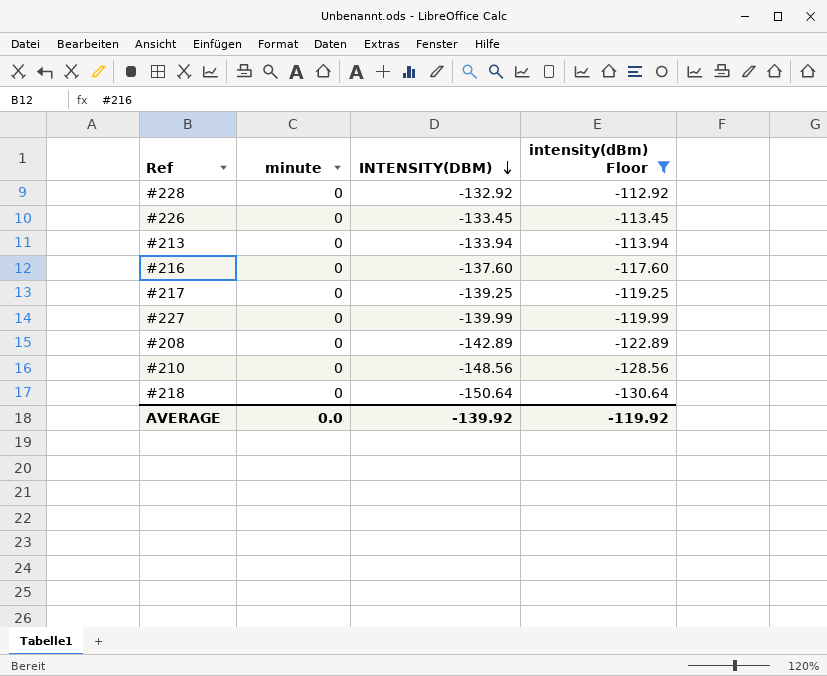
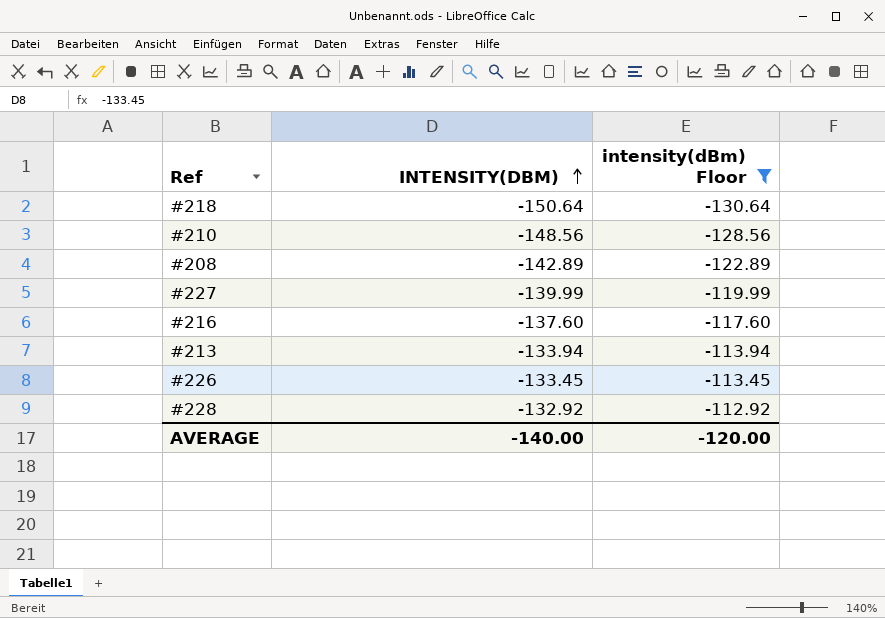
row order: INTENSITY(DBM) descending -> INTENSITY(DBM) ascending
column minute | position: 2 -> none
row #217: 0 | -139.25 | -119.25 -> none
AVERAGE | INTENSITY(DBM): -139.92 -> -140.00
AVERAGE | intensity(dBm) Floor: -119.92 -> -120.00

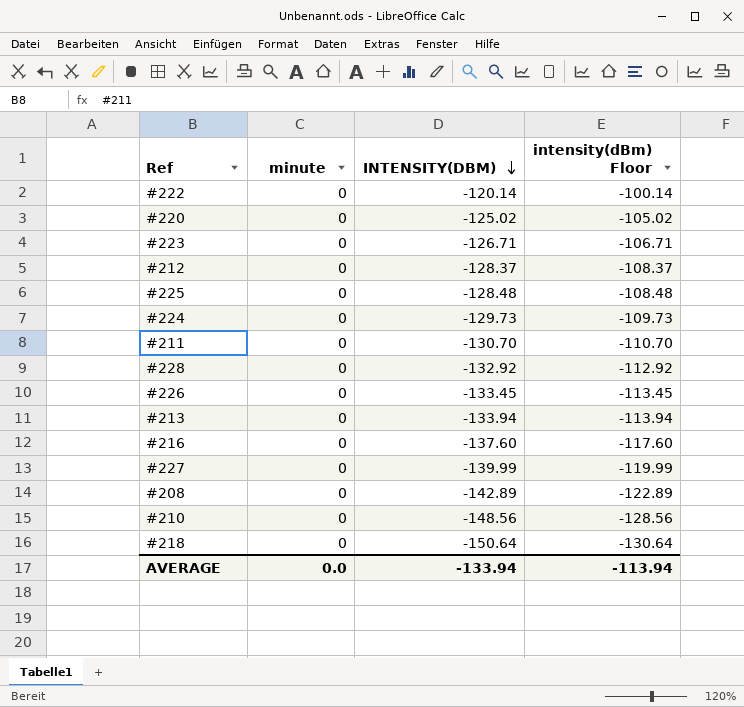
filter: intensity(dBm) Floor <= -112.92 -> none
row order: INTENSITY(DBM) ascending -> INTENSITY(DBM) descending
column minute | position: none -> 2
AVERAGE | INTENSITY(DBM): -140.00 -> -133.94
AVERAGE | intensity(dBm) Floor: -120.00 -> -113.94

